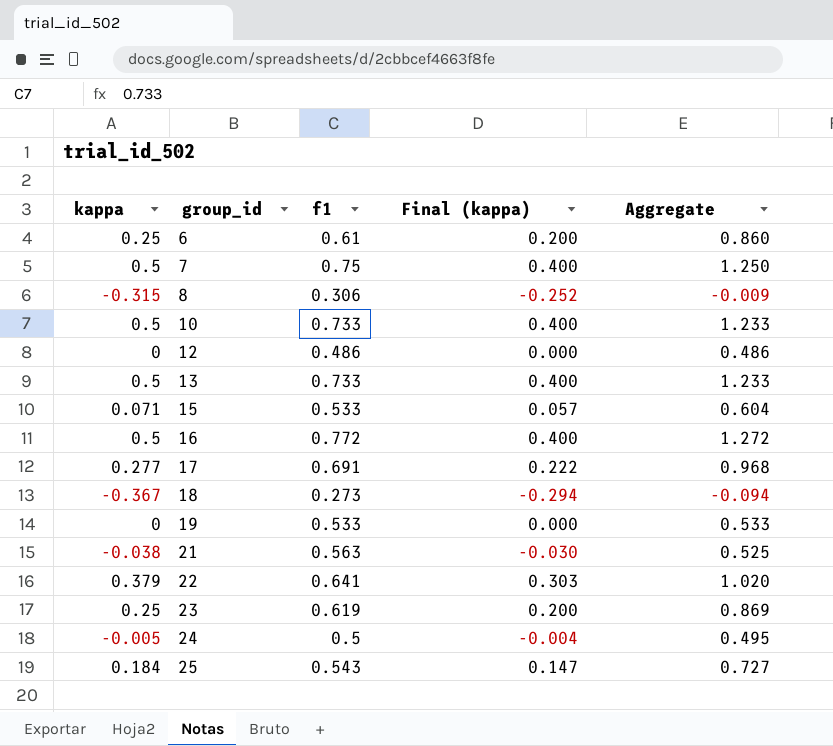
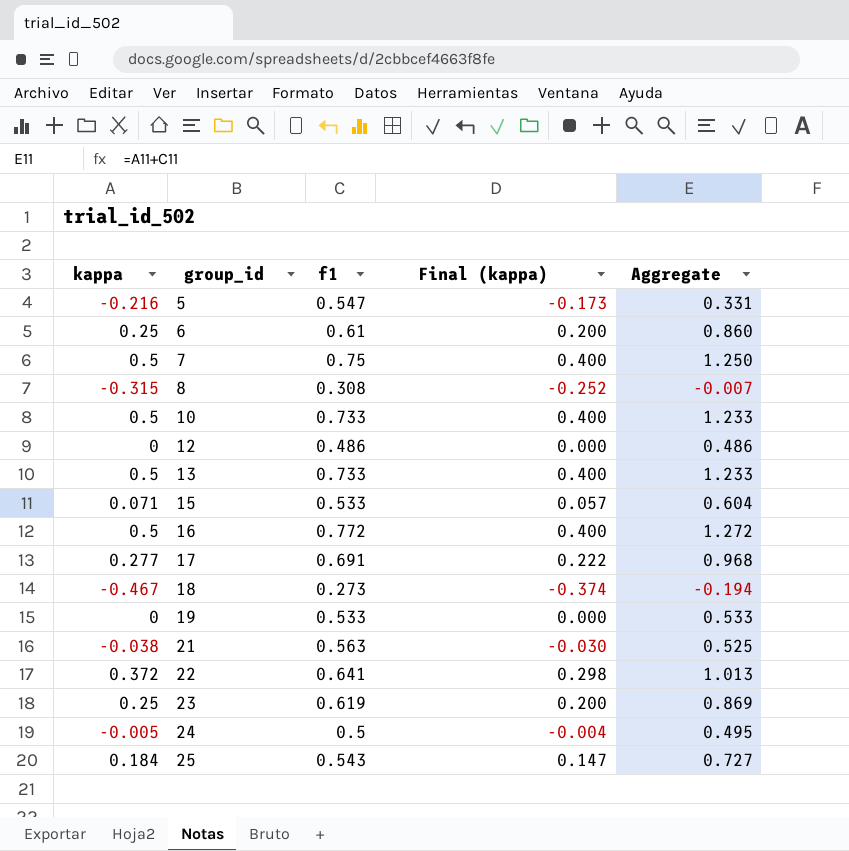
row 5: none -> -0.216 | 0.547 | -0.173 | 0.331
8 | f1: 0.306 -> 0.308
8 | Aggregate: -0.009 -> -0.007
18 | kappa: -0.367 -> -0.467
18 | Final (kappa): -0.294 -> -0.374
18 | Aggregate: -0.094 -> -0.194
22 | kappa: 0.379 -> 0.372
22 | Final (kappa): 0.303 -> 0.298
22 | Aggregate: 1.020 -> 1.013

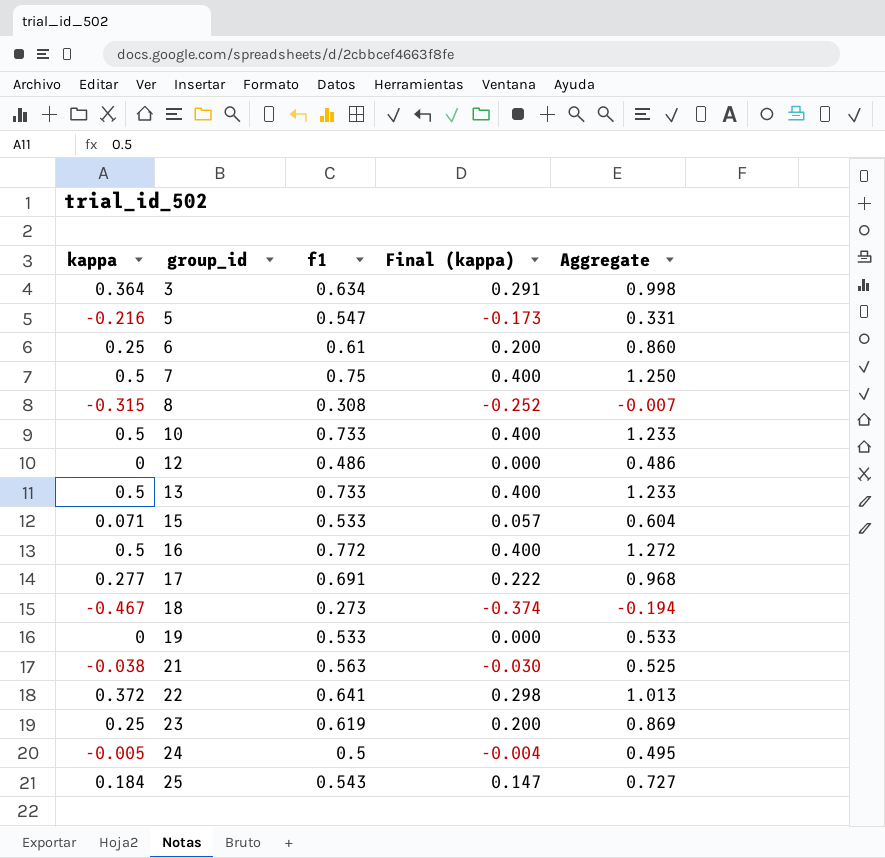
row 3: none -> 0.364 | 0.634 | 0.291 | 0.998

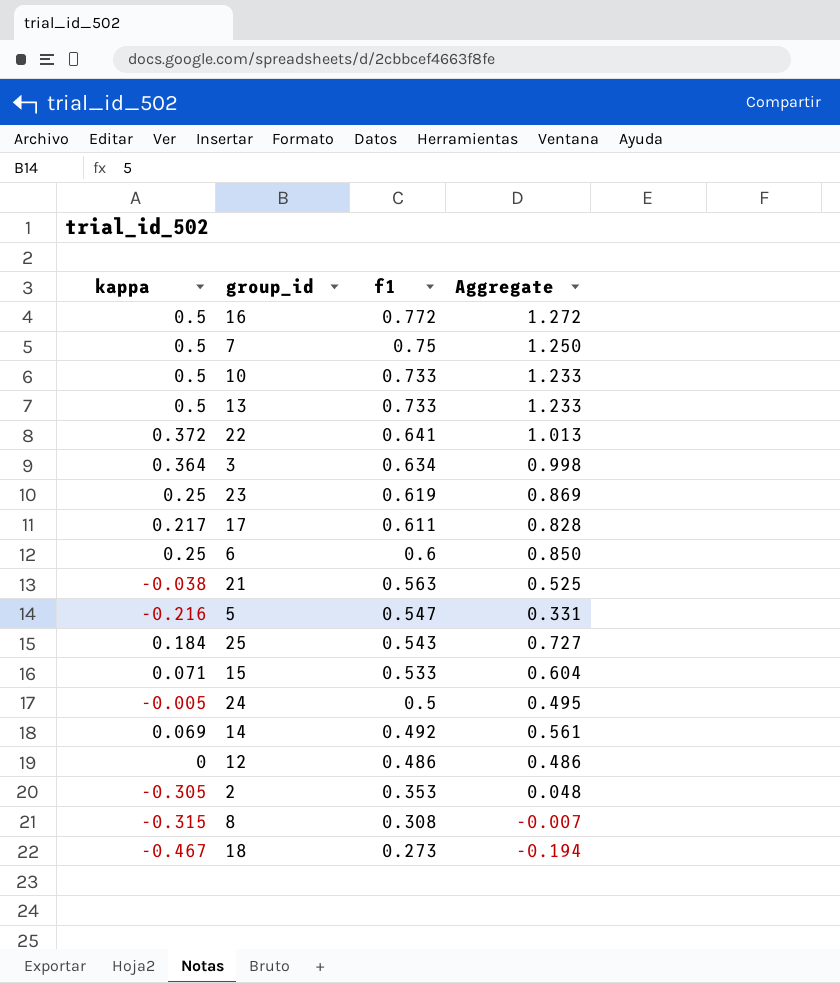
row order: group_id ascending -> f1 descending
column Final (kappa) | formula: [kappa] * 0.8 -> none
row 19: 0 | 0.533 | 0.000 | 0.533 -> none
17 | kappa: 0.277 -> 0.217
17 | f1: 0.691 -> 0.611
17 | Aggregate: 0.968 -> 0.828
6 | f1: 0.61 -> 0.6
6 | Aggregate: 0.860 -> 0.850
row 14: none -> 0.069 | 0.492 | 0.561
row 2: none -> -0.305 | 0.353 | 0.048

